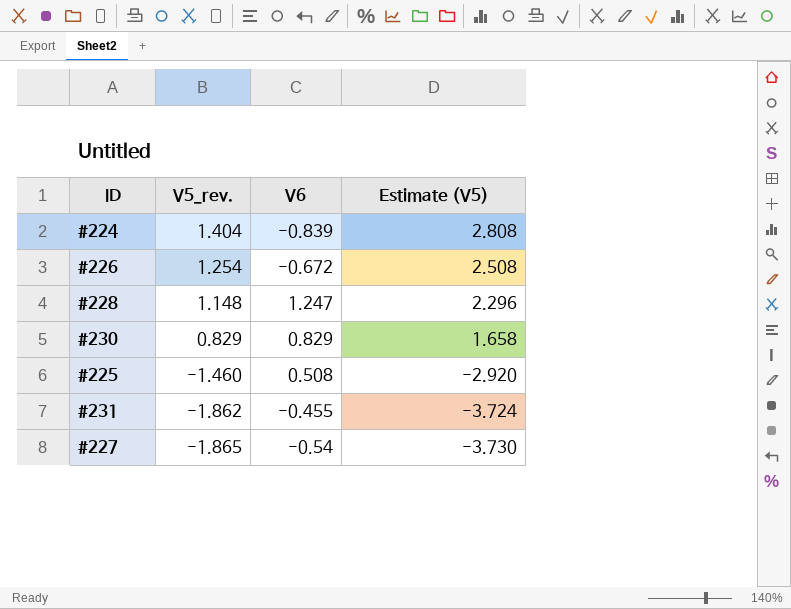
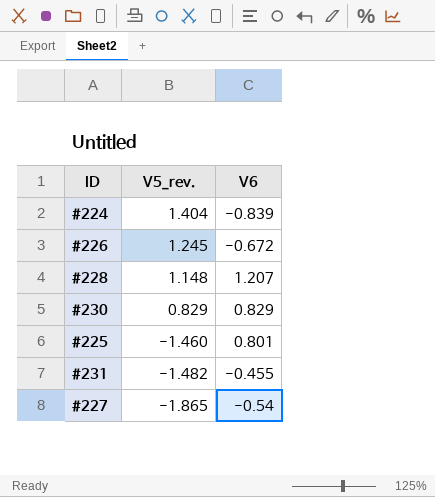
column Estimate (V5) | formula: [V5_rev.] * 2 -> none
#226 | V5_rev.: 1.254 -> 1.245
#228 | V6: 1.247 -> 1.207
#225 | V6: 0.508 -> 0.801
#231 | V5_rev.: -1.862 -> -1.482

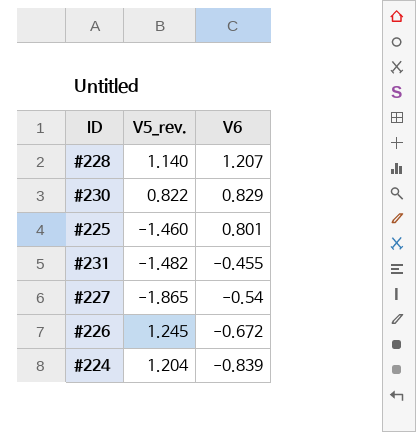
row order: V5_rev. descending -> V6 descending
#228 | V5_rev.: 1.148 -> 1.140
#230 | V5_rev.: 0.829 -> 0.822
#224 | V5_rev.: 1.404 -> 1.204

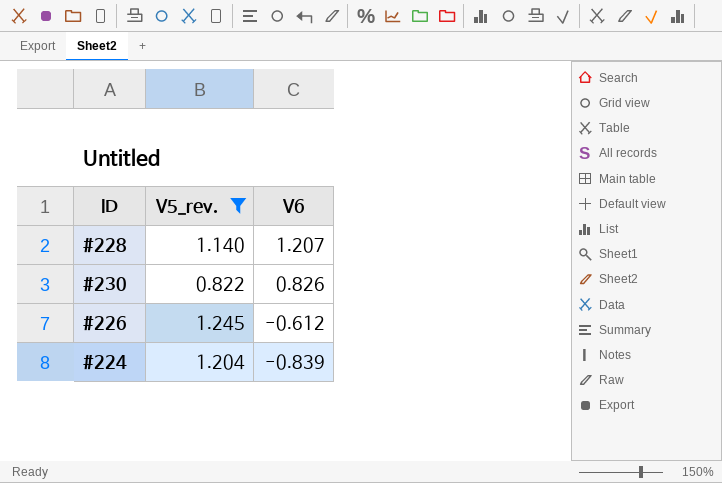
filter: none -> V5_rev. >= 0.822
#230 | V6: 0.829 -> 0.826
#226 | V6: -0.672 -> -0.612

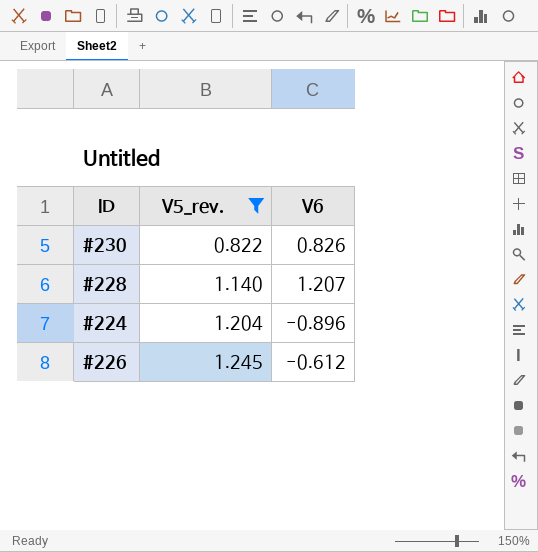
row order: V6 descending -> V5_rev. ascending
#224 | V6: -0.839 -> -0.896

